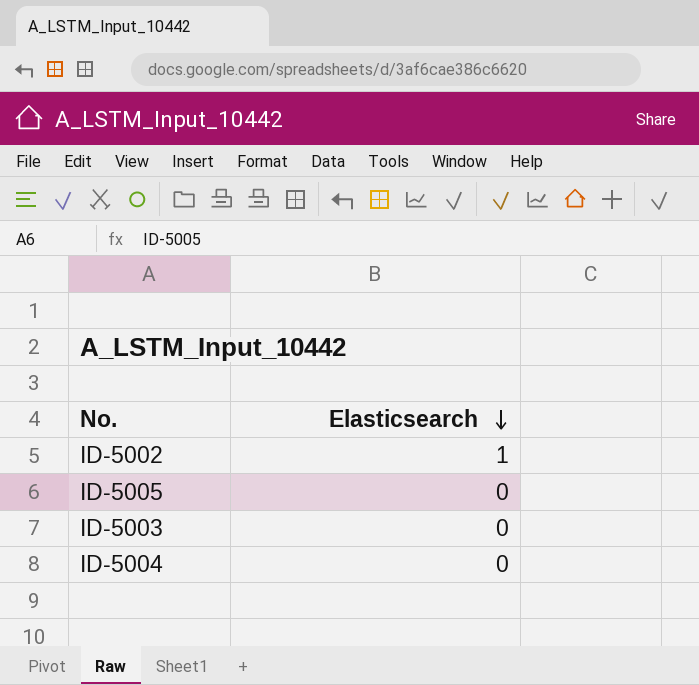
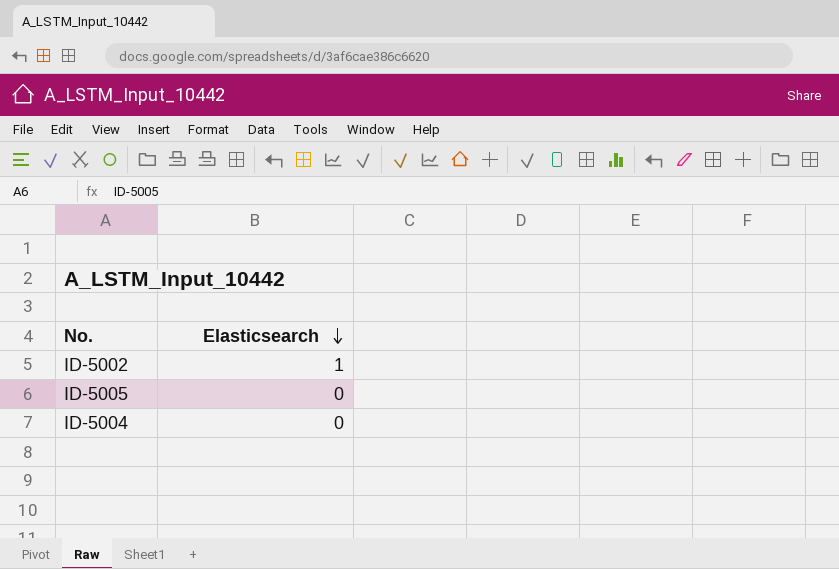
row ID-5003: 0 -> none

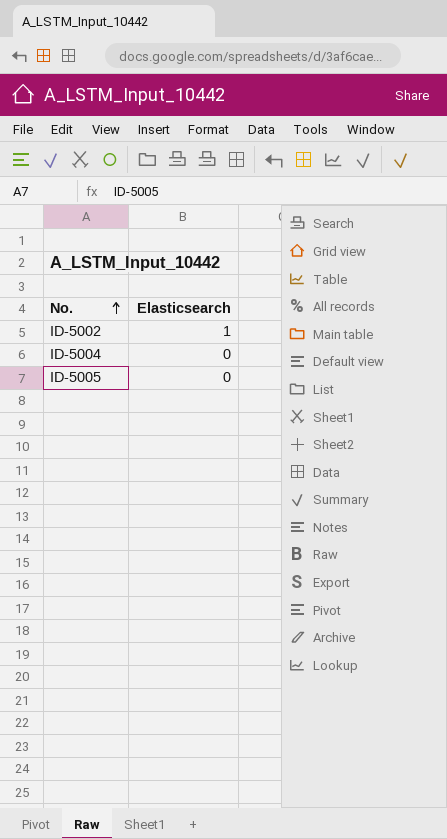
row order: Elasticsearch descending -> No. ascending

